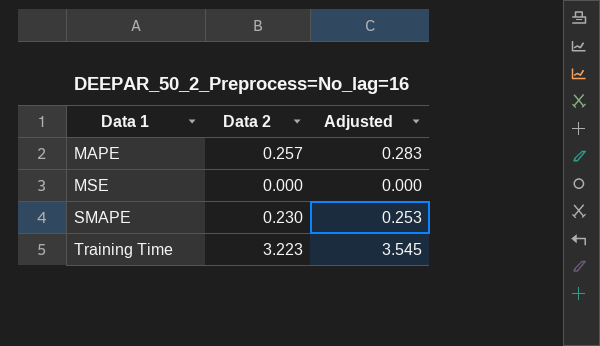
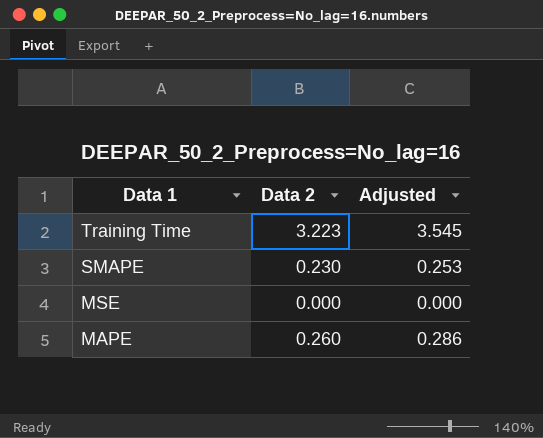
row order: Data 1 ascending -> Data 1 descending
MAPE | Data 2: 0.257 -> 0.260
MAPE | Adjusted: 0.283 -> 0.286

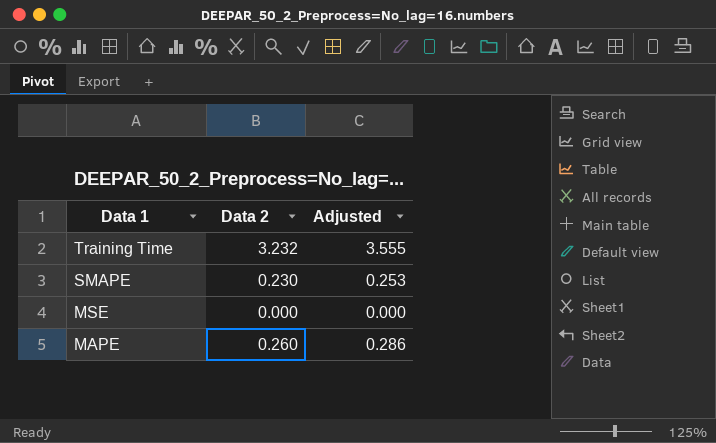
Training Time | Data 2: 3.223 -> 3.232
Training Time | Adjusted: 3.545 -> 3.555

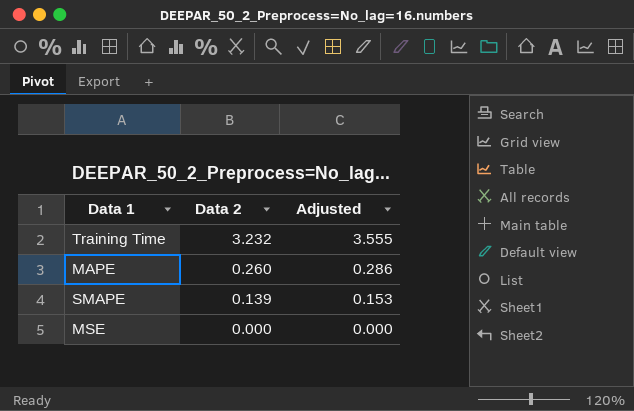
row order: Data 1 descending -> Data 2 descending
SMAPE | Data 2: 0.230 -> 0.139
SMAPE | Adjusted: 0.253 -> 0.153

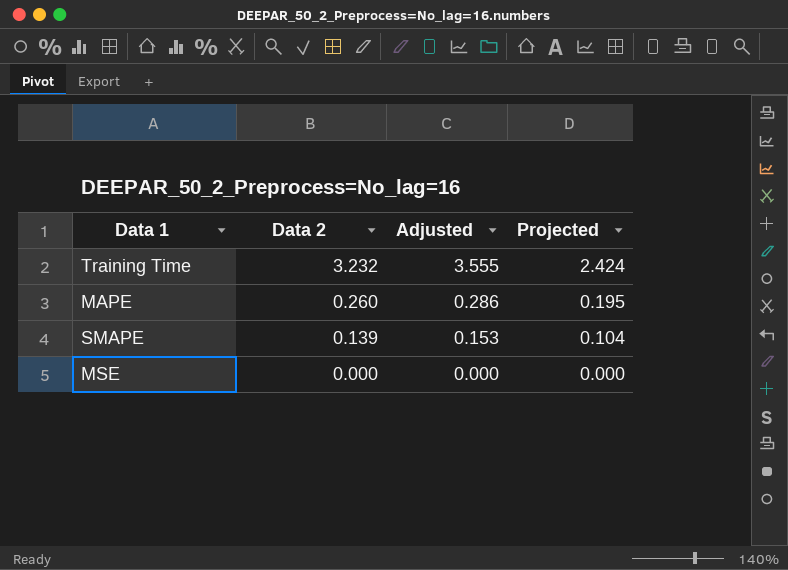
column Projected | formula: none -> [Data 2] * 0.75

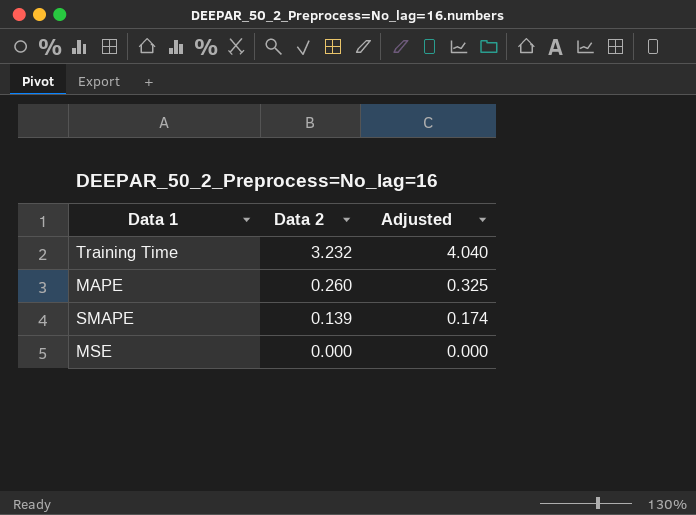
column Projected | formula: [Data 2] * 0.75 -> none
column Adjusted | formula: [Data 2] * 1.1 -> [Data 2] * 1.25

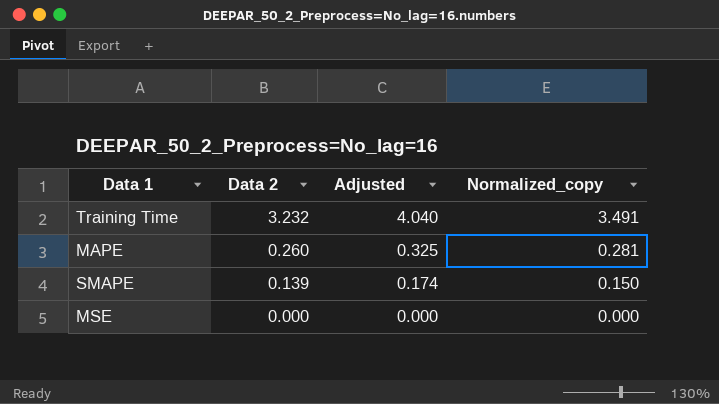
column Normalized_copy | formula: none -> [Data 2] * 1.08

